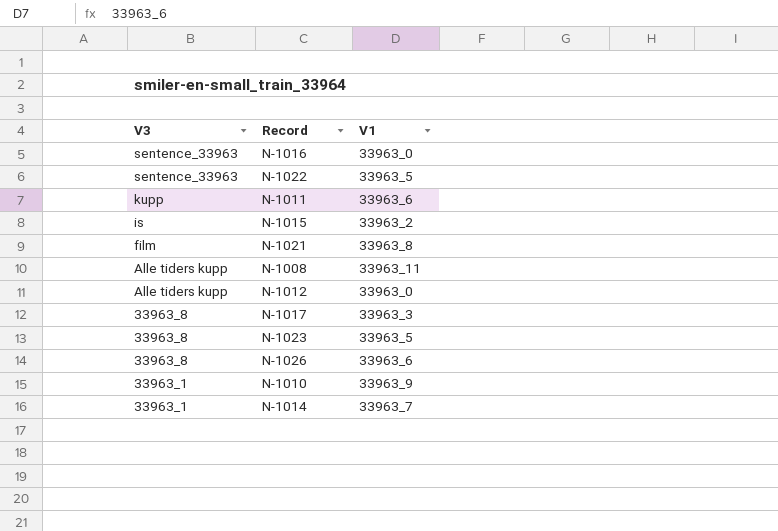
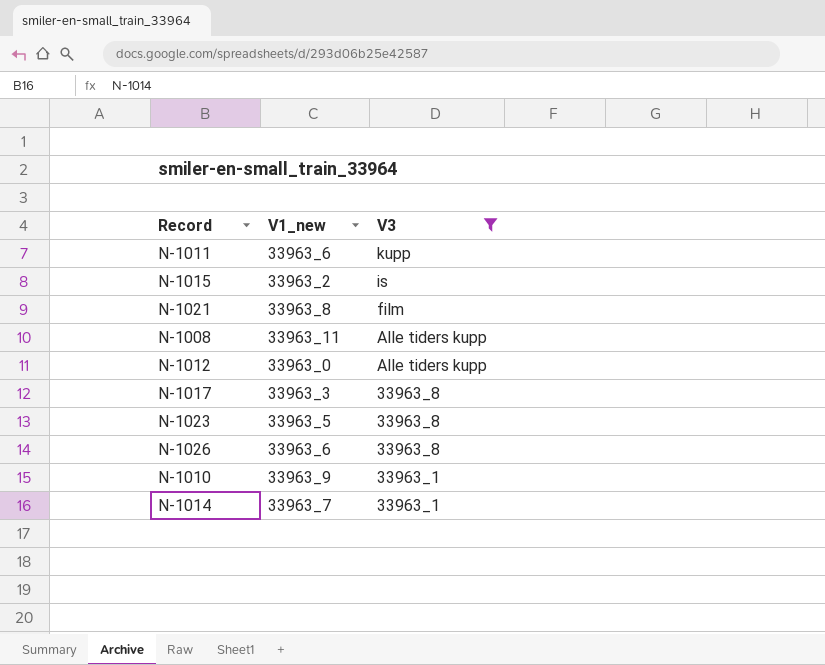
filter: none -> V3 != sentence_33963
column name: V1 -> V1_new
column V3 | position: 1 -> 3

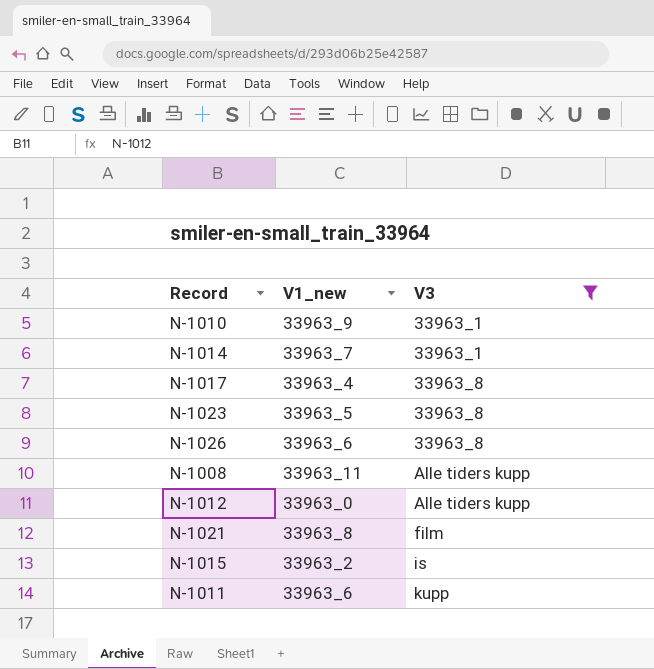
row order: V3 descending -> V3 ascending
N-1017 | V1_new: 33963_3 -> 33963_4

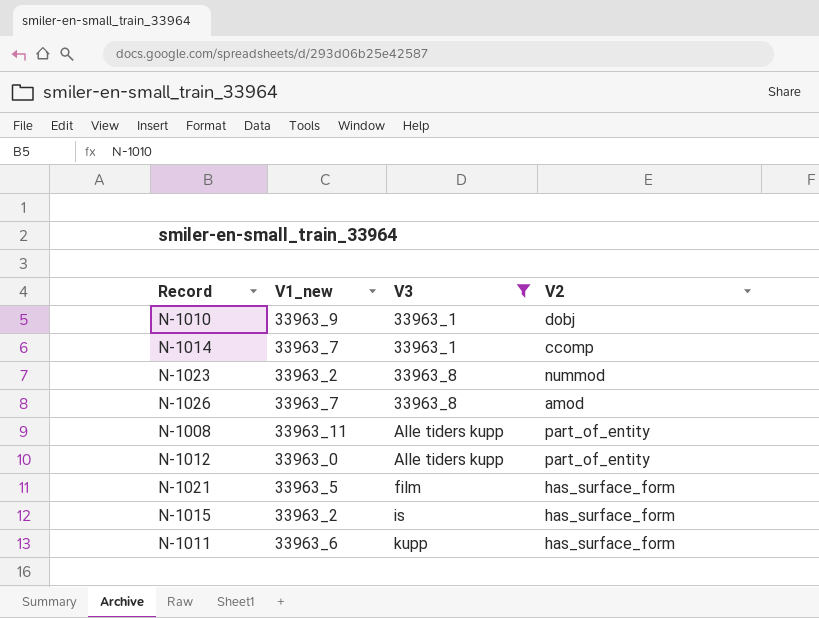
column V2 | position: none -> 4
row N-1017: 33963_4 | 33963_8 -> none
N-1023 | V1_new: 33963_5 -> 33963_2
N-1026 | V1_new: 33963_6 -> 33963_7
N-1021 | V1_new: 33963_8 -> 33963_5

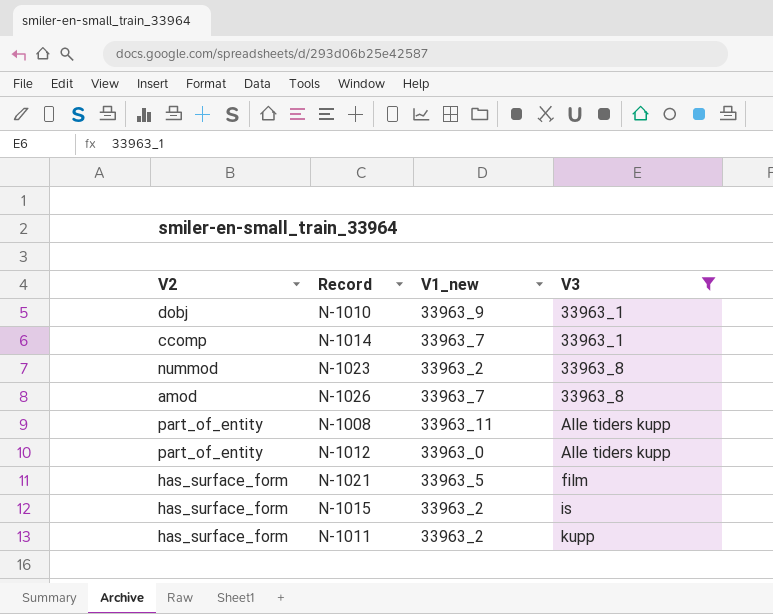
column V2 | position: 4 -> 1
N-1011 | V1_new: 33963_6 -> 33963_2

